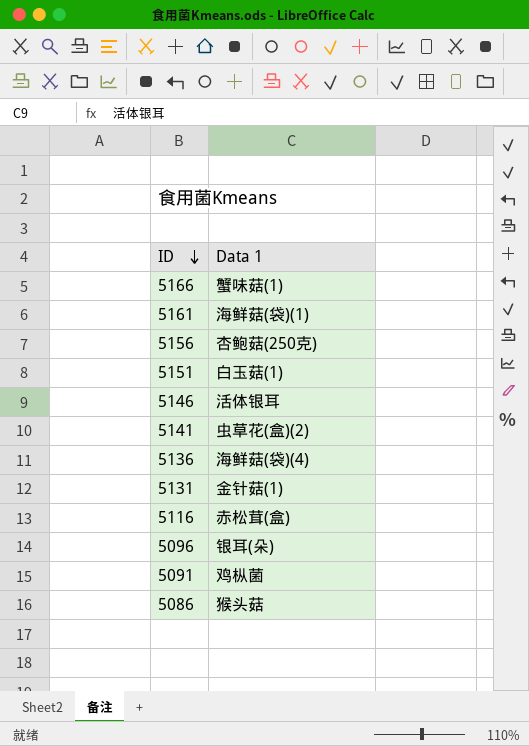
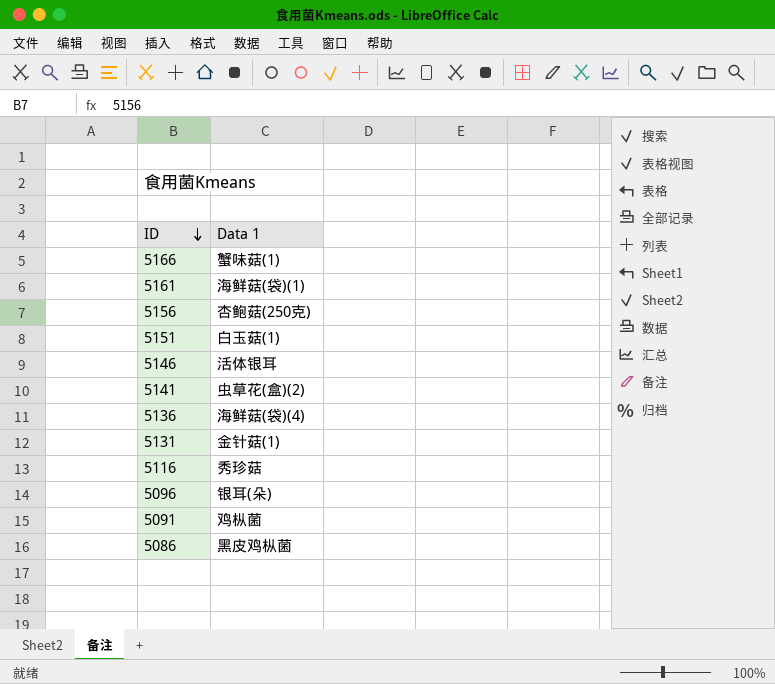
5116 | Data 1: 赤松茸(盒) -> 秀珍菇
5086 | Data 1: 猴头菇 -> 黑皮鸡枞菌

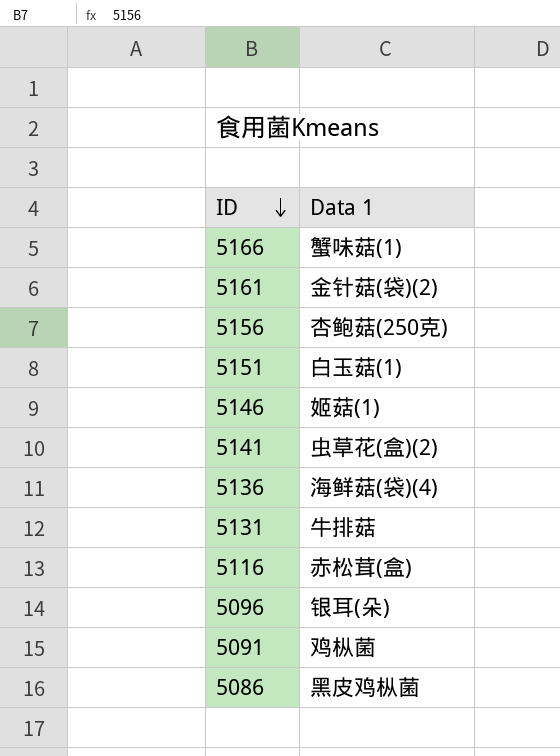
5161 | Data 1: 海鲜菇(袋)(1) -> 金针菇(袋)(2)
5146 | Data 1: 活体银耳 -> 姬菇(1)
5131 | Data 1: 金针菇(1) -> 牛排菇
5116 | Data 1: 秀珍菇 -> 赤松茸(盒)

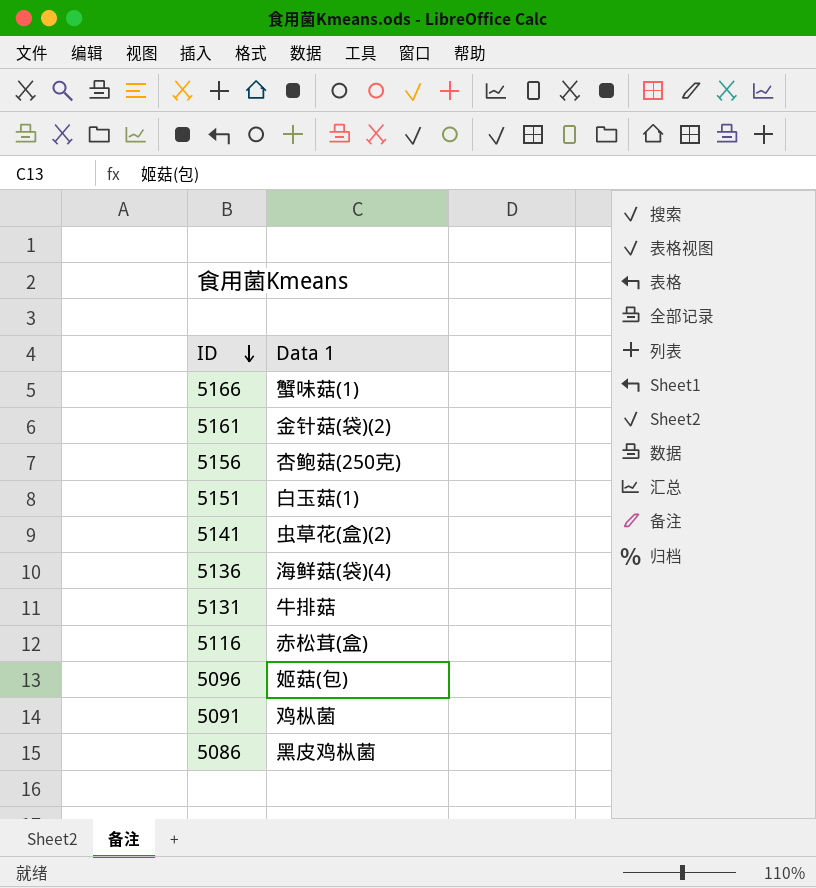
row 5146: 姬菇(1) -> none
5096 | Data 1: 银耳(朵) -> 姬菇(包)

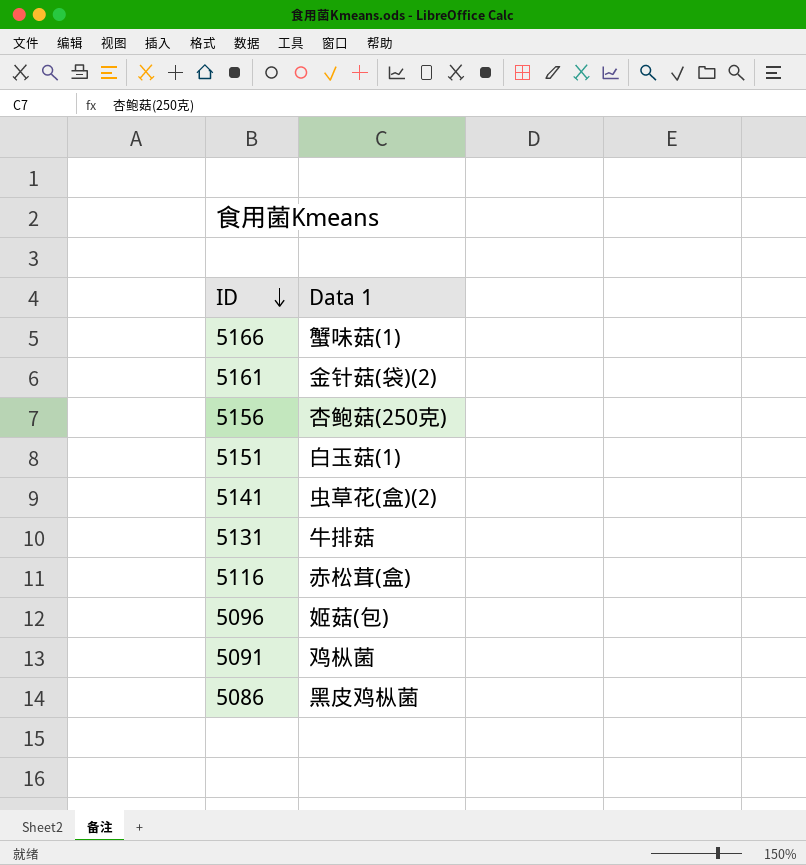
row 5136: 海鲜菇(袋)(4) -> none

